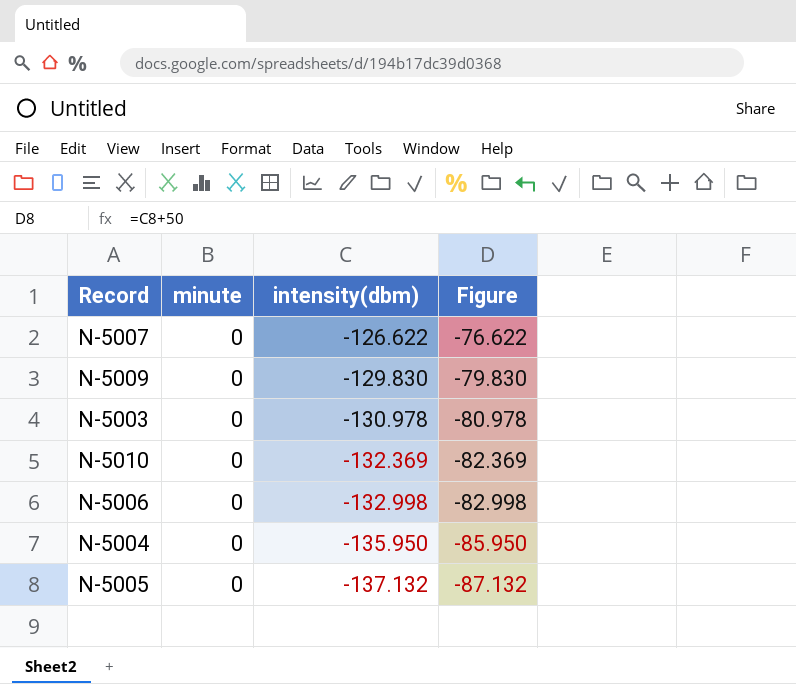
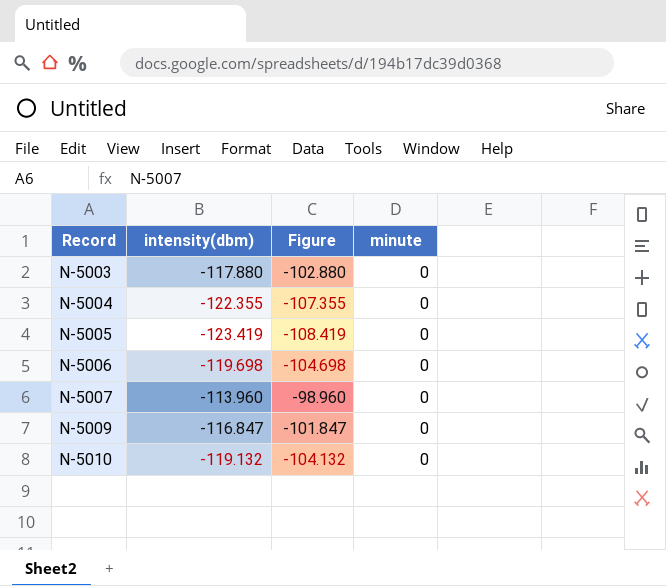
row order: intensity(dbm) descending -> Record ascending
column Figure | formula: [intensity(dbm)] + 50 -> [intensity(dbm)] + 15
column minute | position: 2 -> 4
N-5003 | intensity(dbm): -130.978 -> -117.880
N-5004 | intensity(dbm): -135.950 -> -122.355
N-5005 | intensity(dbm): -137.132 -> -123.419
N-5006 | intensity(dbm): -132.998 -> -119.698
N-5007 | intensity(dbm): -126.622 -> -113.960
N-5009 | intensity(dbm): -129.830 -> -116.847
N-5010 | intensity(dbm): -132.369 -> -119.132

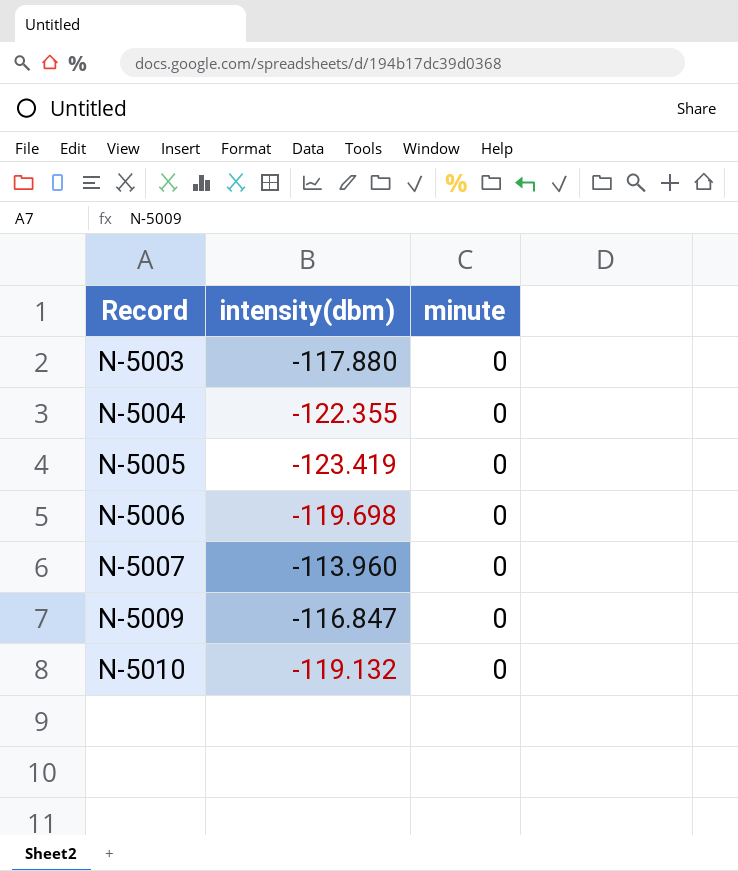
column Figure | formula: [intensity(dbm)] + 15 -> none

